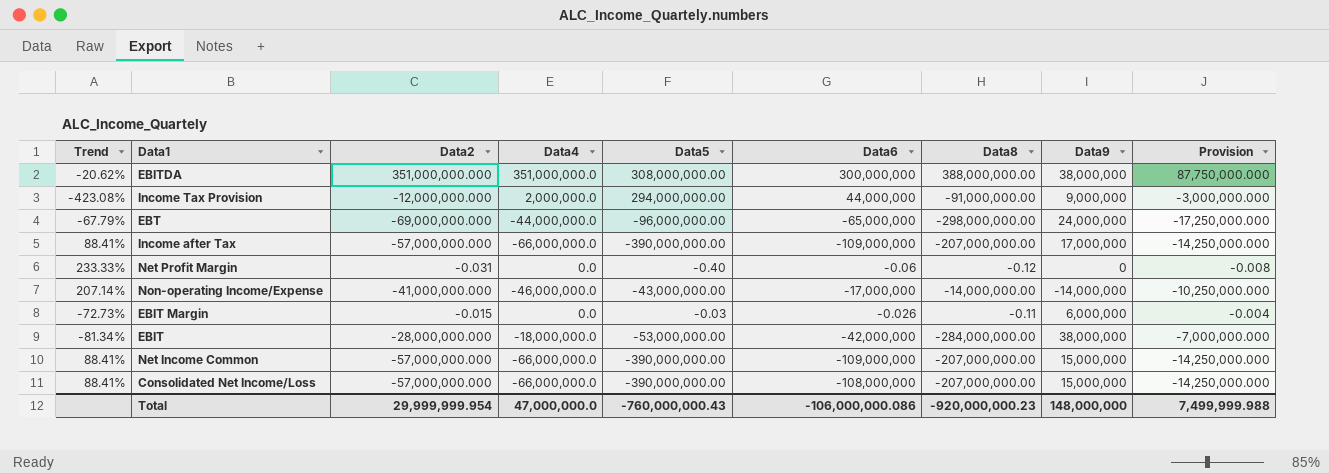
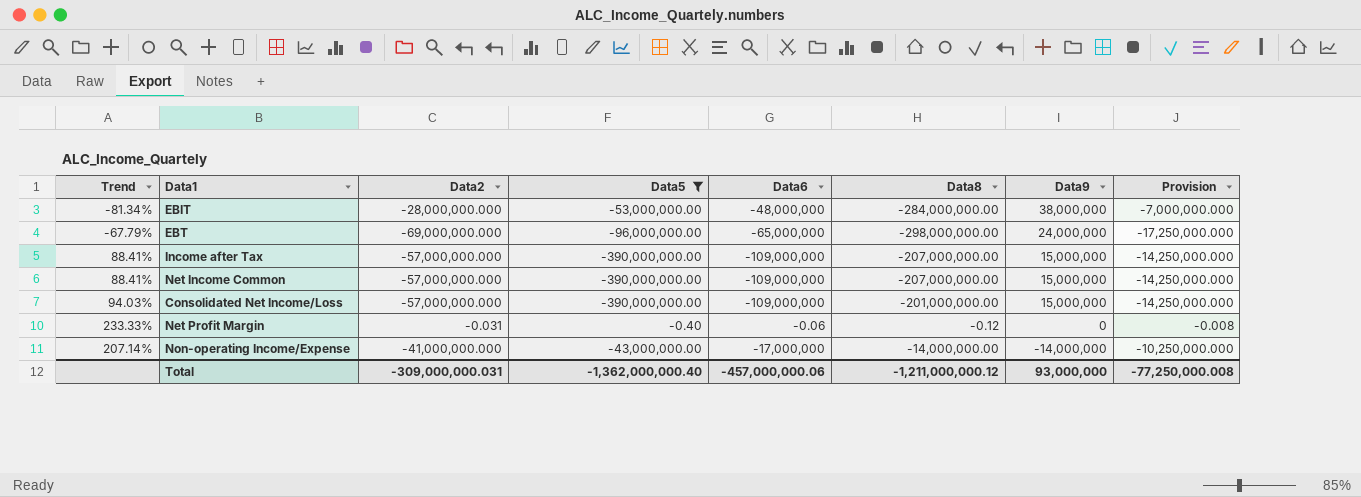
filter: none -> Data5 <= -0.40
row order: none -> Data9 descending
column Data4 | position: 4 -> none
EBIT | Data6: -42,000,000 -> -48,000,000
Income after Tax | Data9: 17,000,000 -> 15,000,000
Consolidated Net Income/Loss | Trend: 88.41% -> 94.03%
Consolidated Net Income/Loss | Data6: -108,000,000 -> -109,000,000
Consolidated Net Income/Loss | Data8: -207,000,000.00 -> -201,000,000.00
Total | Data2: 29,999,999.954 -> -309,000,000.031
Total | Data5: -760,000,000.43 -> -1,362,000,000.40
Total | Data6: -106,000,000.086 -> -457,000,000.06
Total | Data8: -920,000,000.23 -> -1,211,000,000.12
Total | Data9: 148,000,000 -> 93,000,000
Total | Provision: 7,499,999.988 -> -77,250,000.008

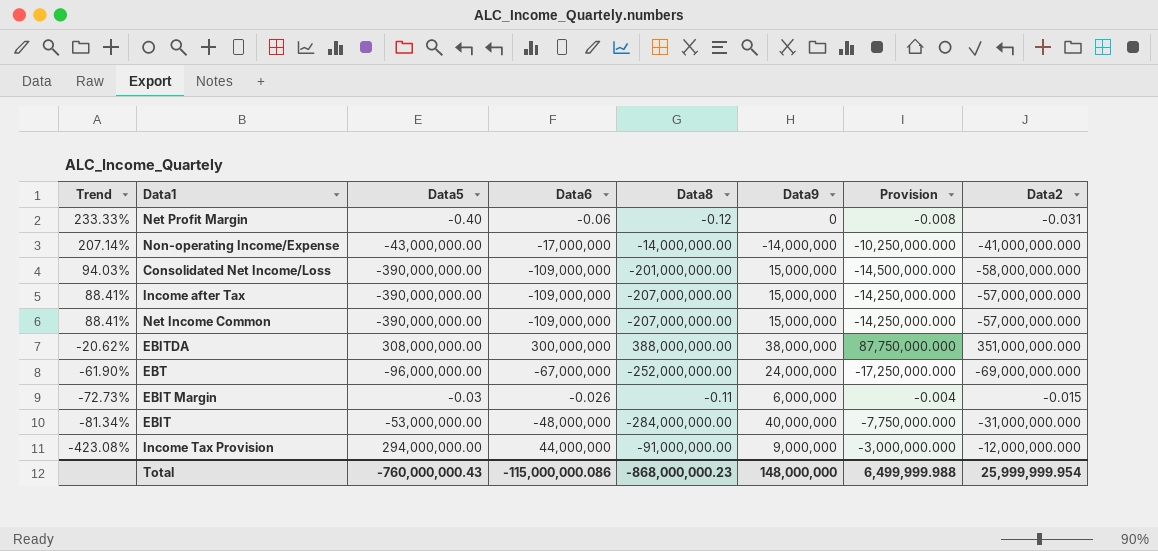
filter: Data5 <= -0.40 -> none
row order: Data9 descending -> Trend descending
column Data2 | position: 3 -> 8
Consolidated Net Income/Loss | Provision: -14,250,000.000 -> -14,500,000.000
Consolidated Net Income/Loss | Data2: -57,000,000.000 -> -58,000,000.000
EBT | Trend: -67.79% -> -61.90%
EBT | Data6: -65,000,000 -> -67,000,000
EBT | Data8: -298,000,000.00 -> -252,000,000.00
EBIT | Data9: 38,000,000 -> 40,000,000
EBIT | Provision: -7,000,000.000 -> -7,750,000.000
EBIT | Data2: -28,000,000.000 -> -31,000,000.000
Total | Data5: -1,362,000,000.40 -> -760,000,000.43
Total | Data6: -457,000,000.06 -> -115,000,000.086
Total | Data8: -1,211,000,000.12 -> -868,000,000.23
Total | Data9: 93,000,000 -> 148,000,000
Total | Provision: -77,250,000.008 -> 6,499,999.988
Total | Data2: -309,000,000.031 -> 25,999,999.954

